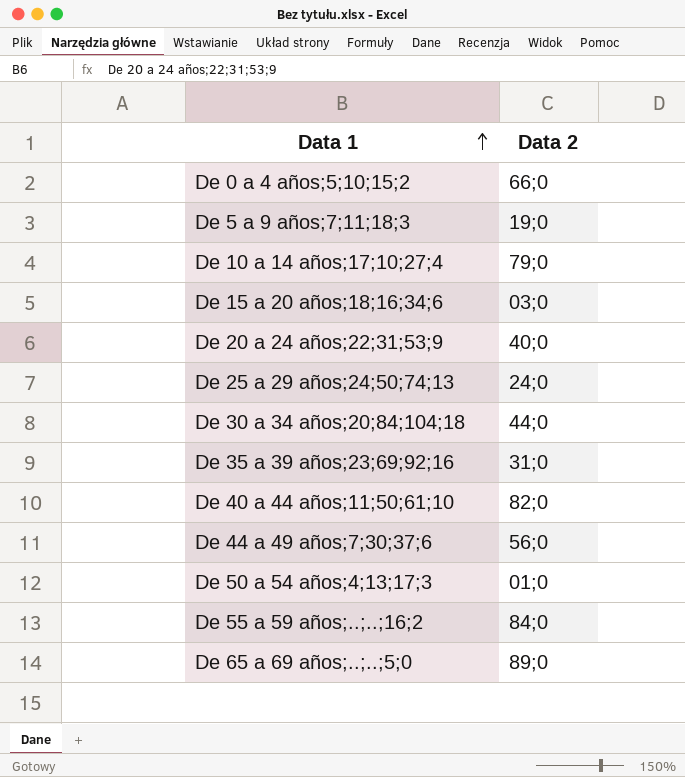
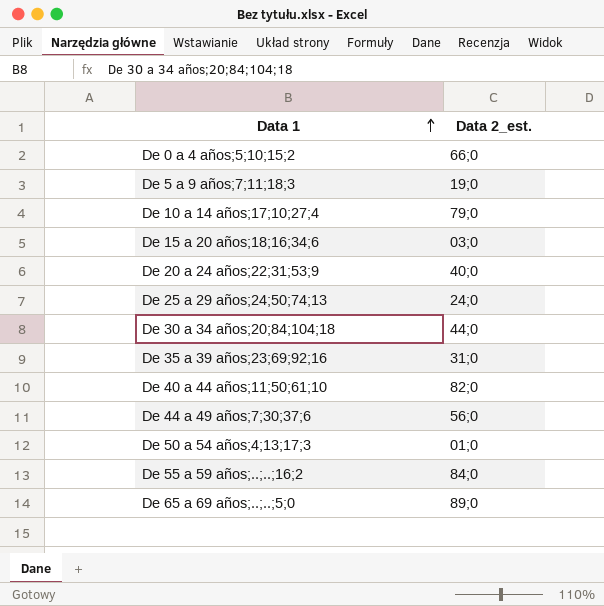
column name: Data 2 -> Data 2_est.

